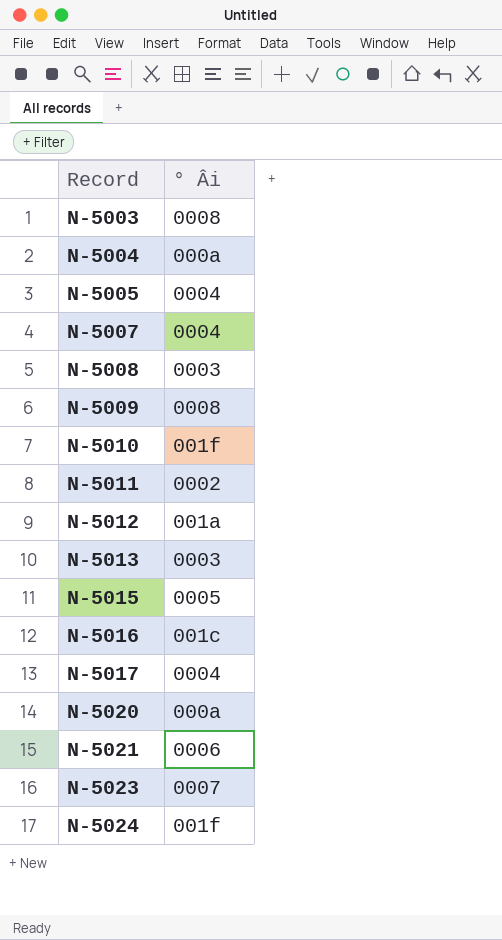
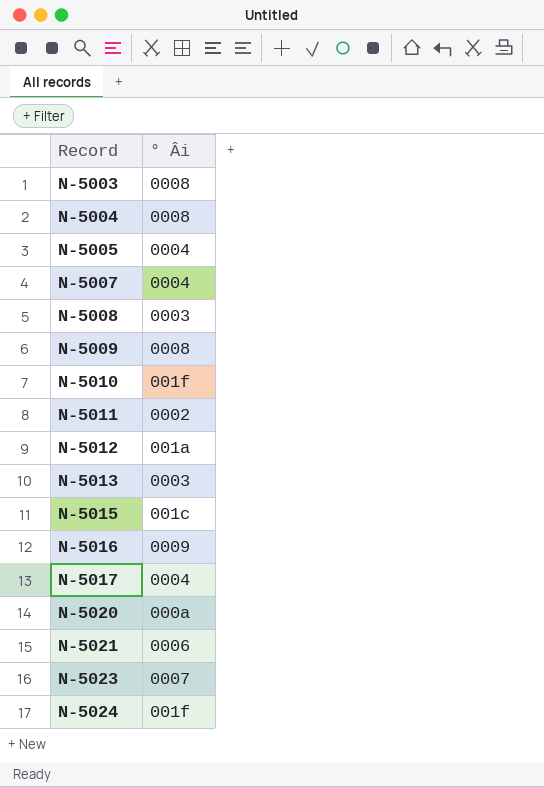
N-5004 | ° Âi: 000a -> 0008
N-5015 | ° Âi: 0005 -> 001c
N-5016 | ° Âi: 001c -> 0009

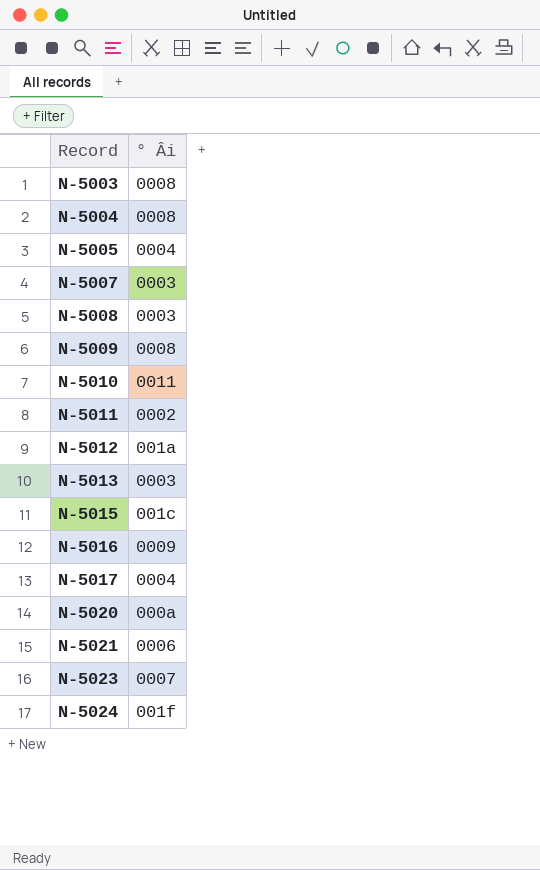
N-5007 | ° Âi: 0004 -> 0003
N-5010 | ° Âi: 001f -> 0011

